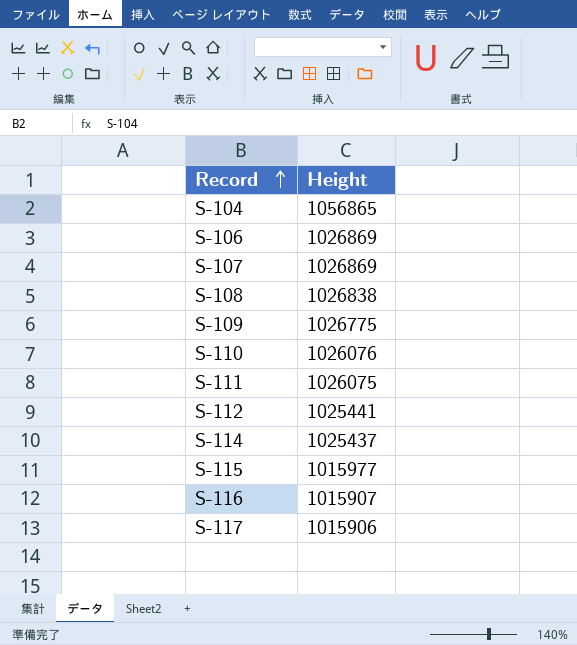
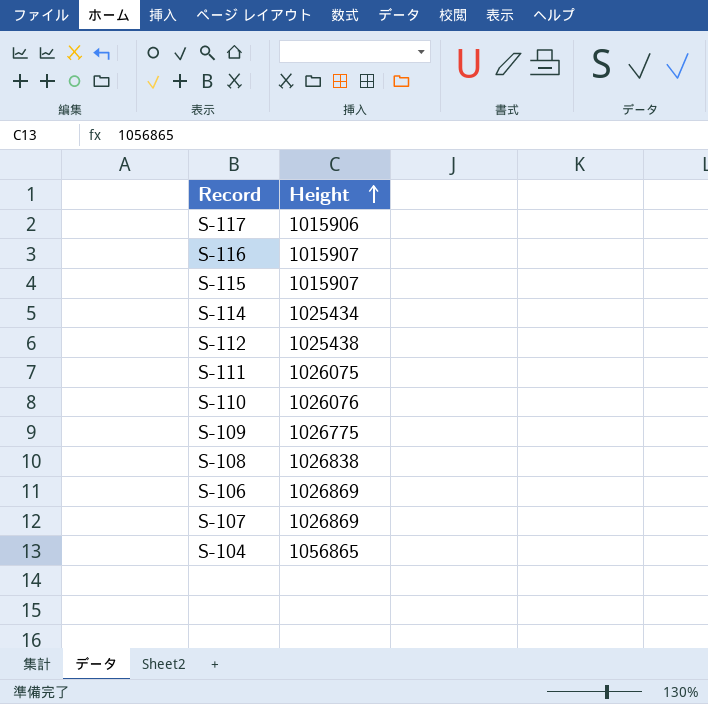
row order: Record ascending -> Height ascending
S-115 | Height: 1015977 -> 1015907
S-114 | Height: 1025437 -> 1025434
S-112 | Height: 1025441 -> 1025438

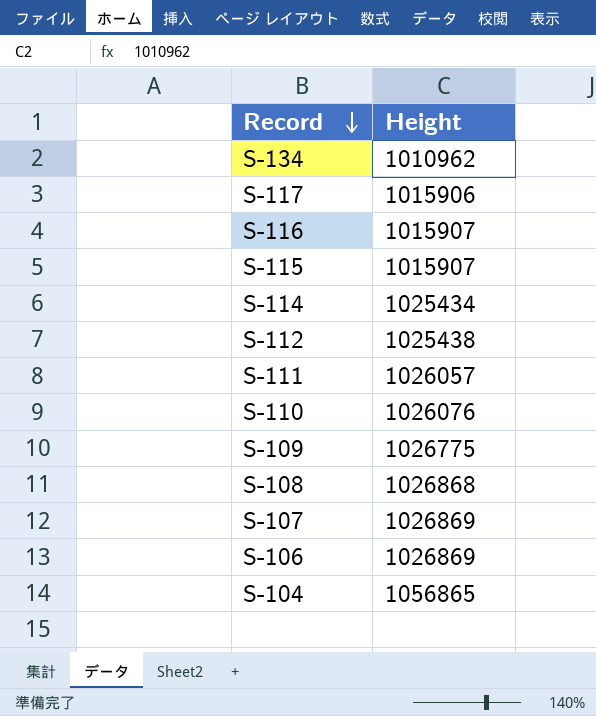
row order: Height ascending -> Record descending
row S-134: none -> 1010962
S-111 | Height: 1026075 -> 1026057
S-108 | Height: 1026838 -> 1026868

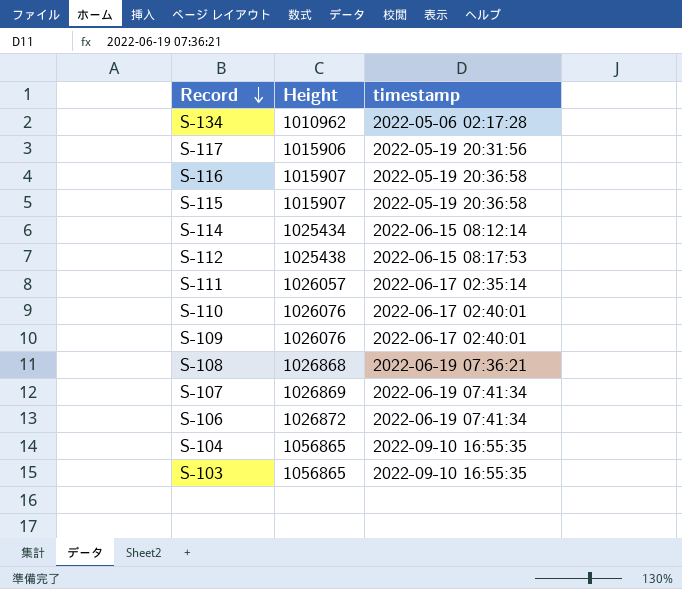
column timestamp | position: none -> 3
S-109 | Height: 1026775 -> 1026076
S-106 | Height: 1026869 -> 1026872
row S-103: none -> 1056865 | 2022-09-10 16:55:35

